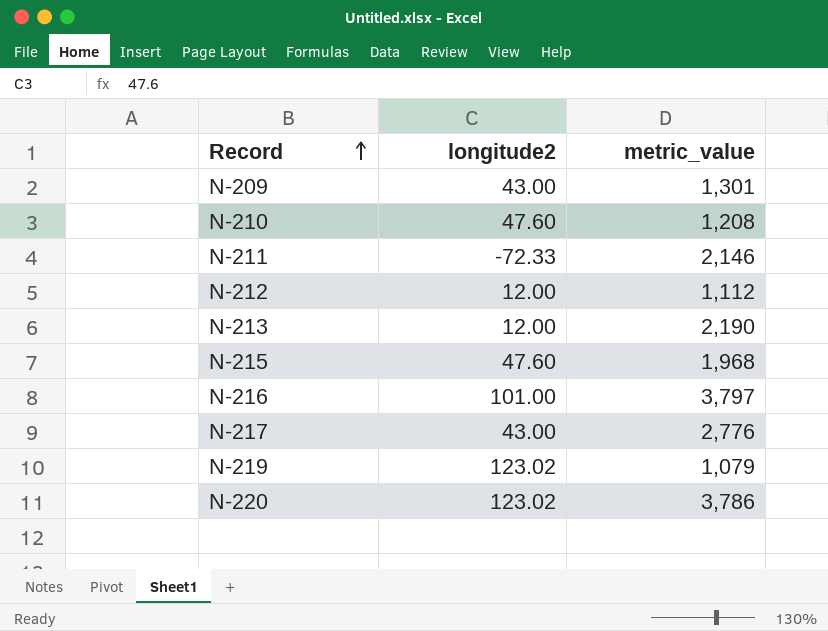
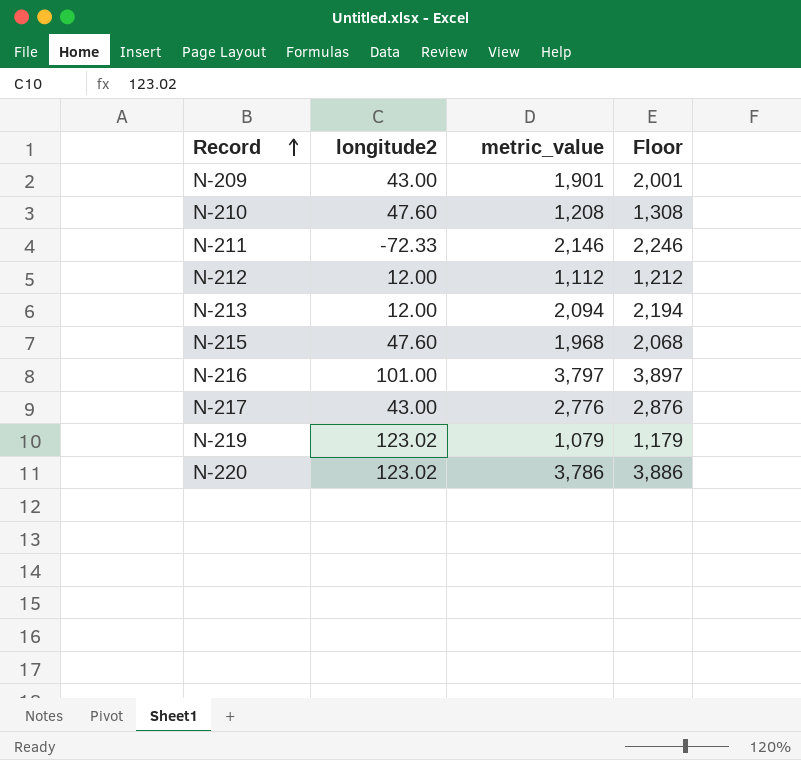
column Floor | formula: none -> [metric_value] + 100
N-209 | metric_value: 1,301 -> 1,901
N-213 | metric_value: 2,190 -> 2,094

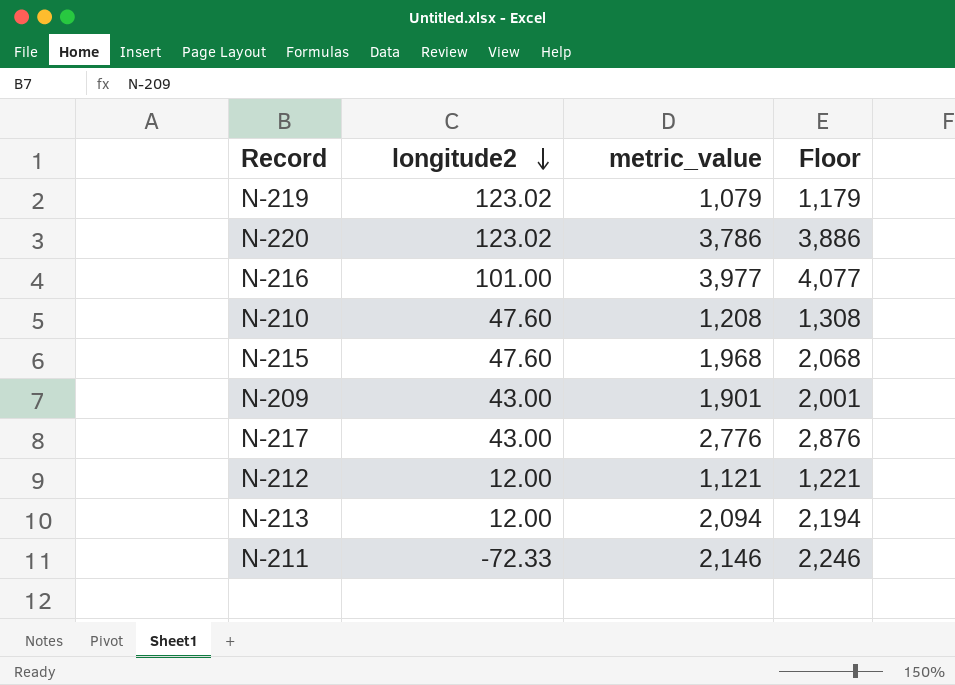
row order: Record ascending -> longitude2 descending
N-216 | metric_value: 3,797 -> 3,977
N-216 | Floor: 3,897 -> 4,077
N-212 | metric_value: 1,112 -> 1,121
N-212 | Floor: 1,212 -> 1,221

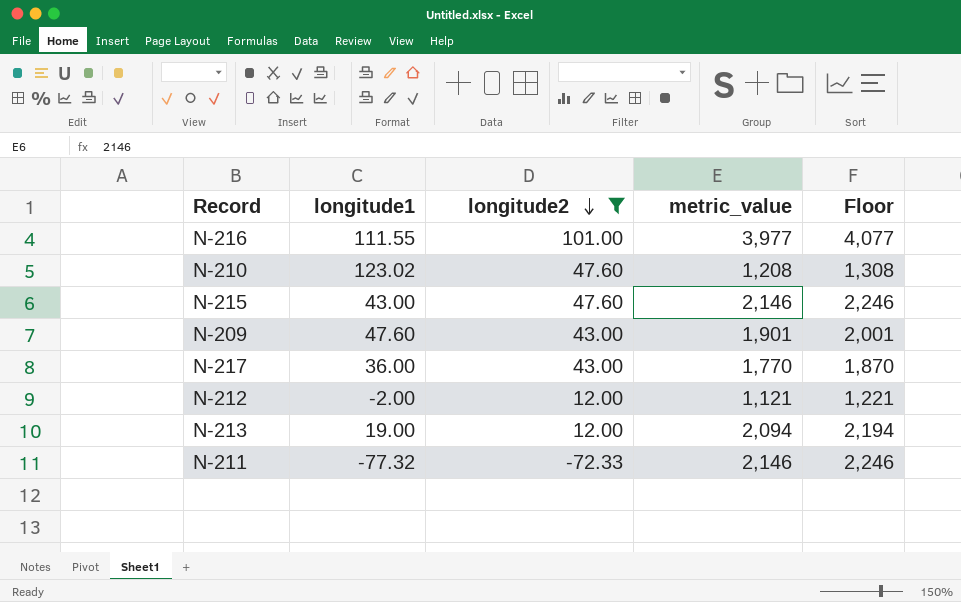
filter: none -> longitude2 != 123.02
column longitude1 | position: none -> 2
N-215 | metric_value: 1,968 -> 2,146
N-215 | Floor: 2,068 -> 2,246
N-217 | metric_value: 2,776 -> 1,770
N-217 | Floor: 2,876 -> 1,870

